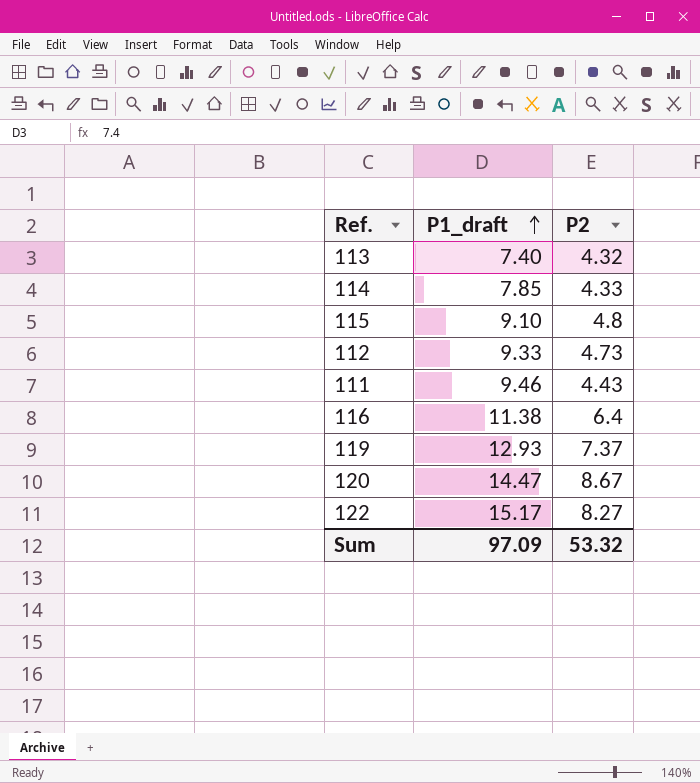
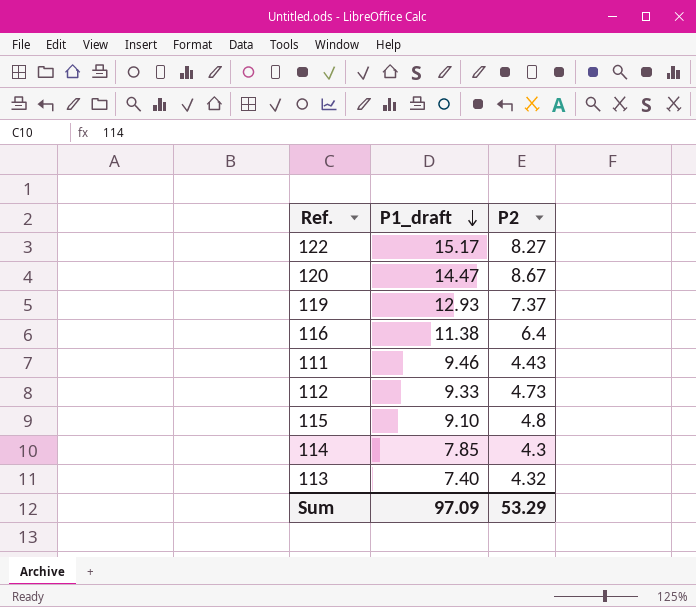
row order: P1_draft ascending -> P1_draft descending
114 | P2: 4.33 -> 4.3
Sum | P2: 53.32 -> 53.29

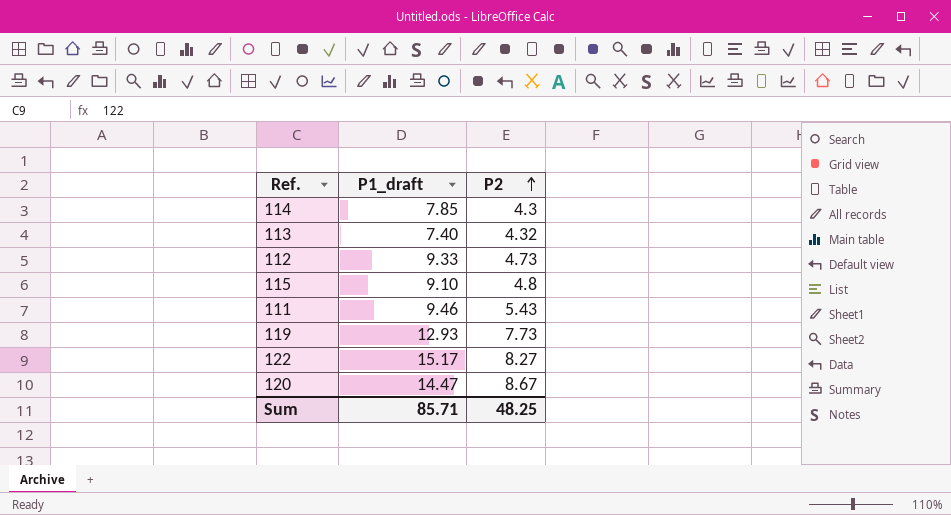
row order: P1_draft descending -> P2 ascending
row 116: 11.38 | 6.4 -> none
111 | P2: 4.43 -> 5.43
119 | P2: 7.37 -> 7.73
Sum | P1_draft: 97.09 -> 85.71
Sum | P2: 53.29 -> 48.25

